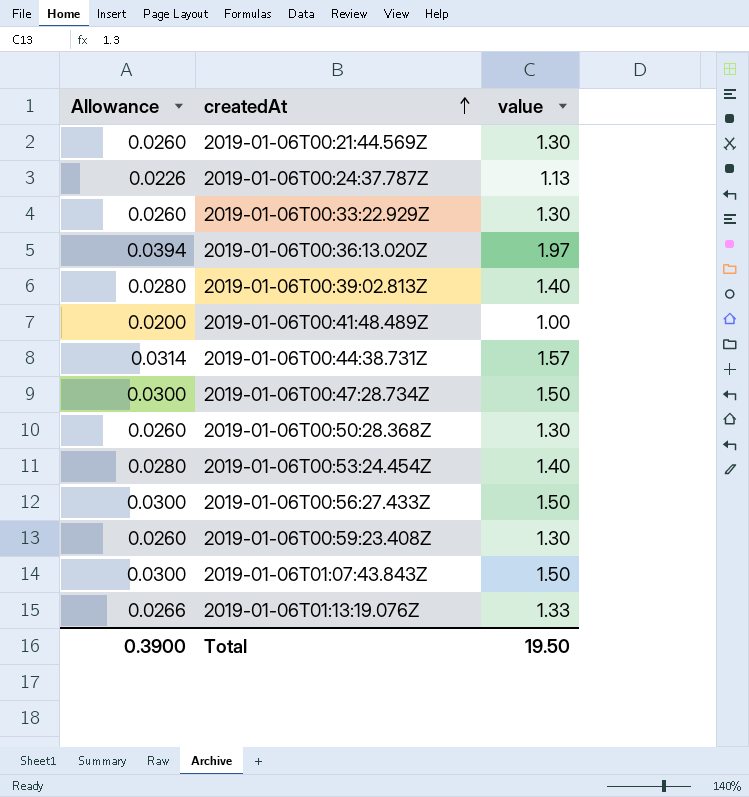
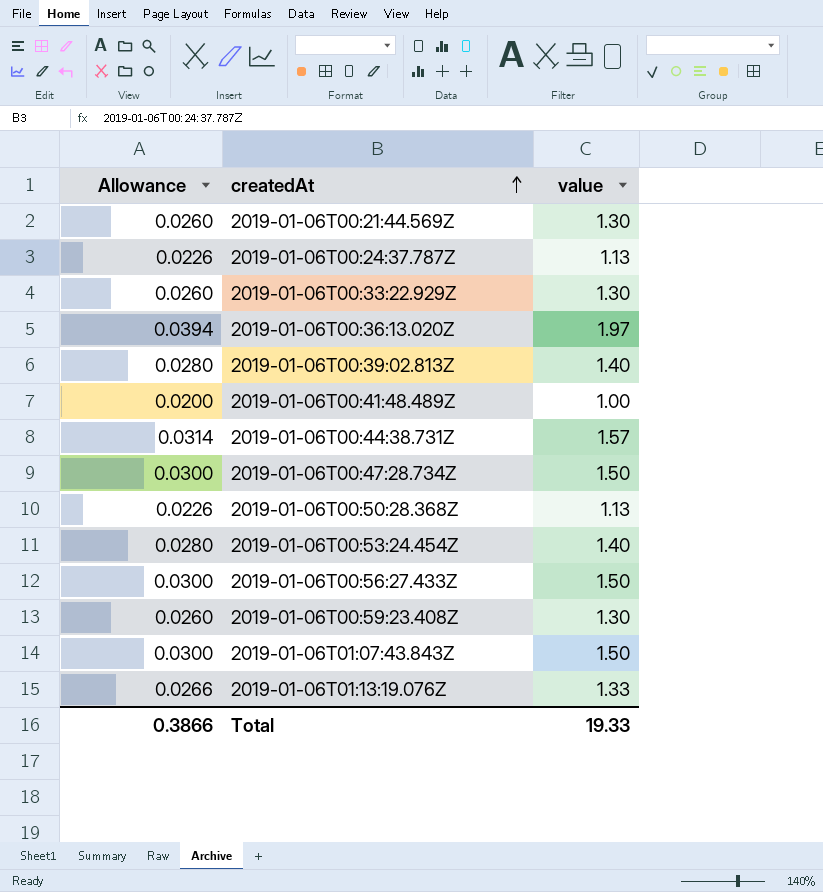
2019-01-06T00:50:28.368Z | Allowance: 0.0260 -> 0.0226
2019-01-06T00:50:28.368Z | value: 1.30 -> 1.13
Total | Allowance: 0.3900 -> 0.3866
Total | value: 19.50 -> 19.33

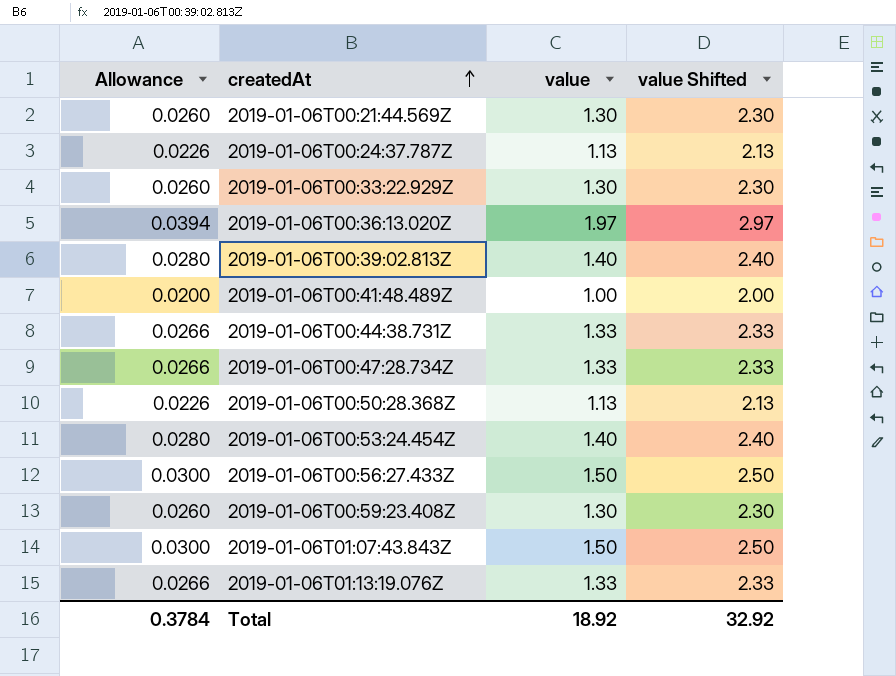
column value Shifted | formula: none -> [value] + 1
2019-01-06T00:44:38.731Z | Allowance: 0.0314 -> 0.0266
2019-01-06T00:44:38.731Z | value: 1.57 -> 1.33
2019-01-06T00:47:28.734Z | Allowance: 0.0300 -> 0.0266
2019-01-06T00:47:28.734Z | value: 1.50 -> 1.33
Total | Allowance: 0.3866 -> 0.3784
Total | value: 19.33 -> 18.92

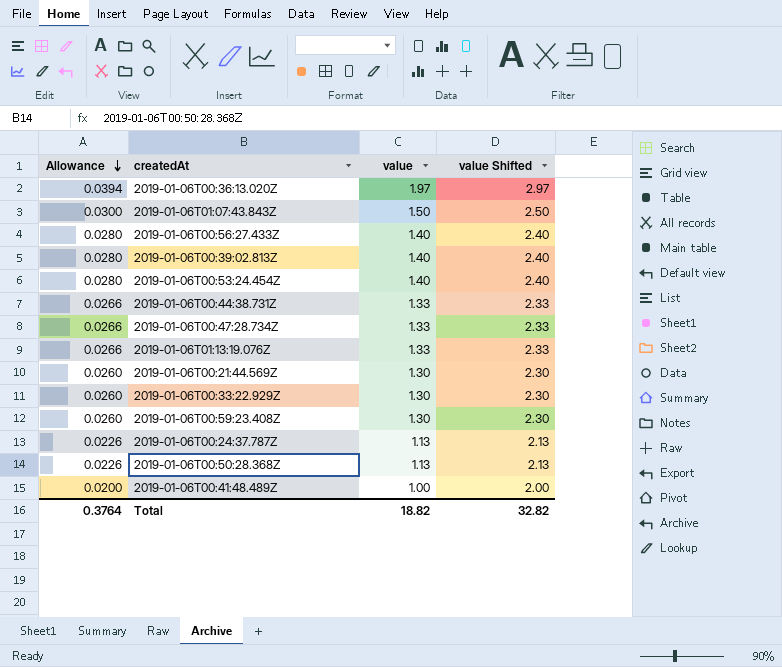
row order: createdAt ascending -> Allowance descending
2019-01-06T00:56:27.433Z | Allowance: 0.0300 -> 0.0280
2019-01-06T00:56:27.433Z | value: 1.50 -> 1.40
2019-01-06T00:56:27.433Z | value Shifted: 2.50 -> 2.40
Total | Allowance: 0.3784 -> 0.3764
Total | value: 18.92 -> 18.82
Total | value Shifted: 32.92 -> 32.82

